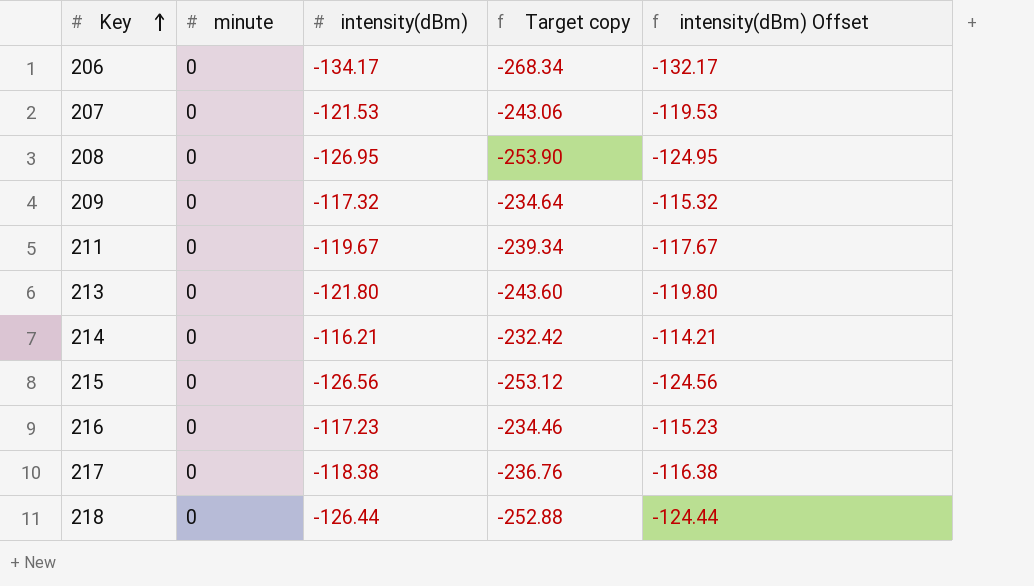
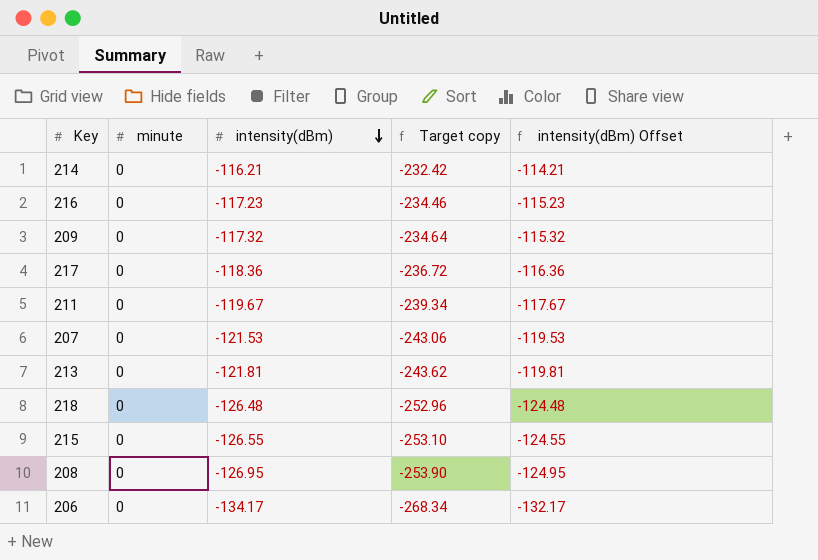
row order: Key ascending -> intensity(dBm) descending
217 | intensity(dBm): -118.38 -> -118.36
217 | Target copy: -236.76 -> -236.72
217 | intensity(dBm) Offset: -116.38 -> -116.36
213 | intensity(dBm): -121.80 -> -121.81
213 | Target copy: -243.60 -> -243.62
213 | intensity(dBm) Offset: -119.80 -> -119.81
218 | intensity(dBm): -126.44 -> -126.48
218 | Target copy: -252.88 -> -252.96
218 | intensity(dBm) Offset: -124.44 -> -124.48
215 | intensity(dBm): -126.56 -> -126.55
215 | Target copy: -253.12 -> -253.10
215 | intensity(dBm) Offset: -124.56 -> -124.55

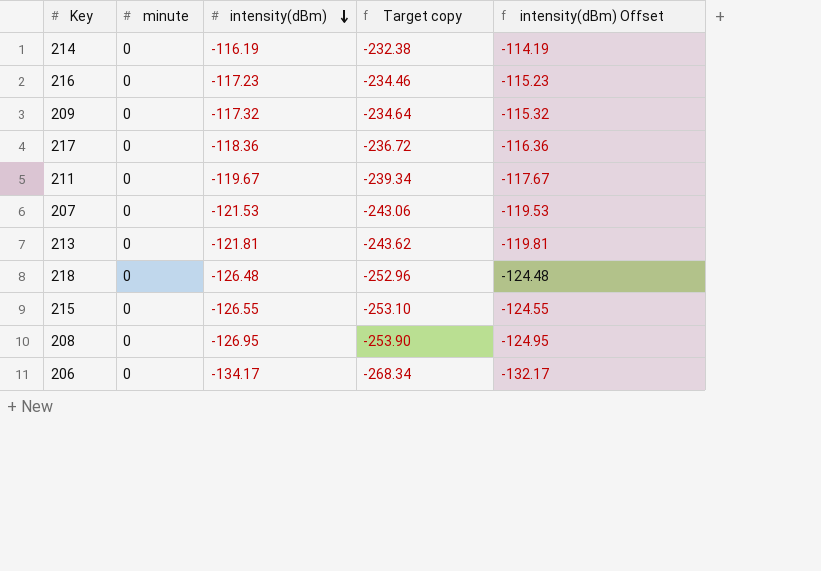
214 | intensity(dBm): -116.21 -> -116.19
214 | Target copy: -232.42 -> -232.38
214 | intensity(dBm) Offset: -114.21 -> -114.19

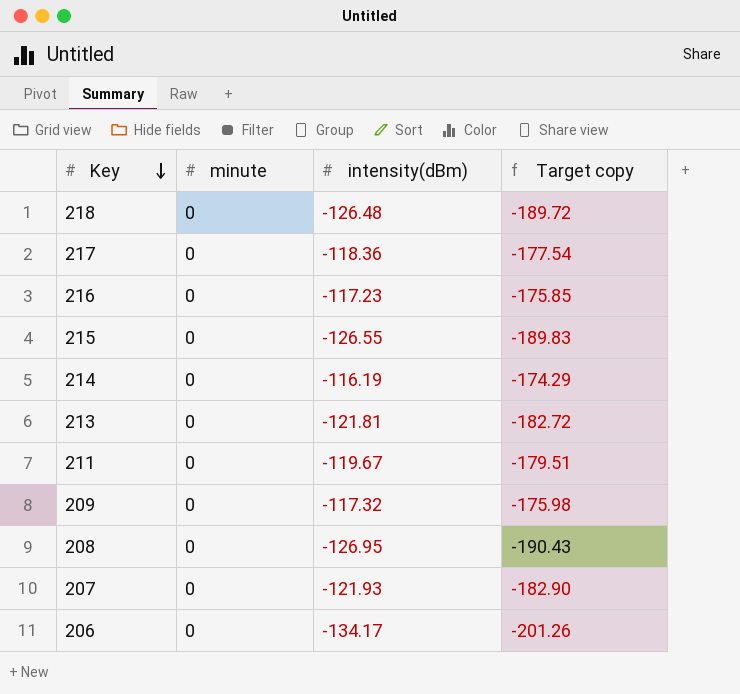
row order: intensity(dBm) descending -> Key descending
column intensity(dBm) Offset | formula: [intensity(dBm)] + 2 -> none
column Target copy | formula: [intensity(dBm)] * 2 -> [intensity(dBm)] * 1.5
207 | intensity(dBm): -121.53 -> -121.93

